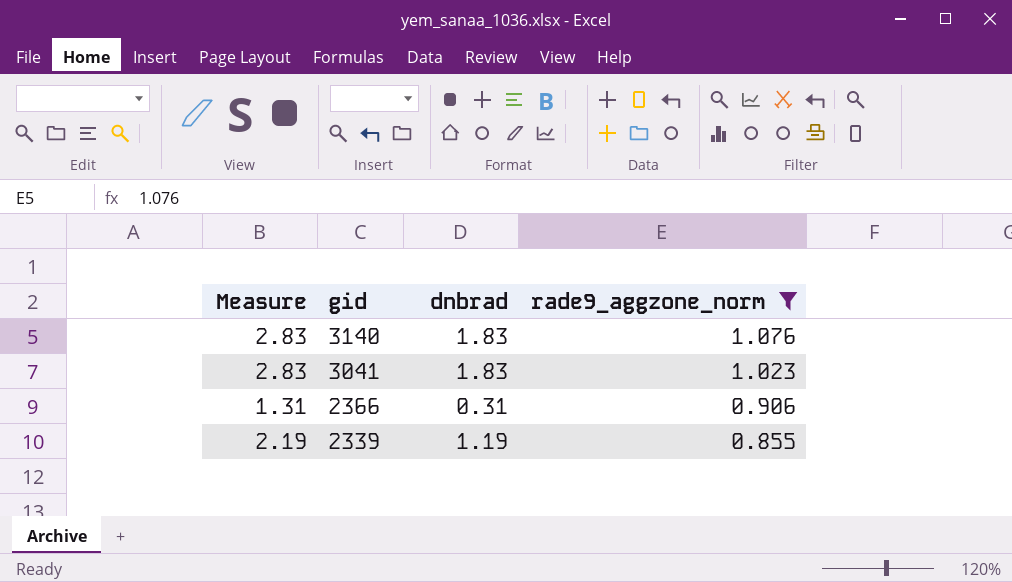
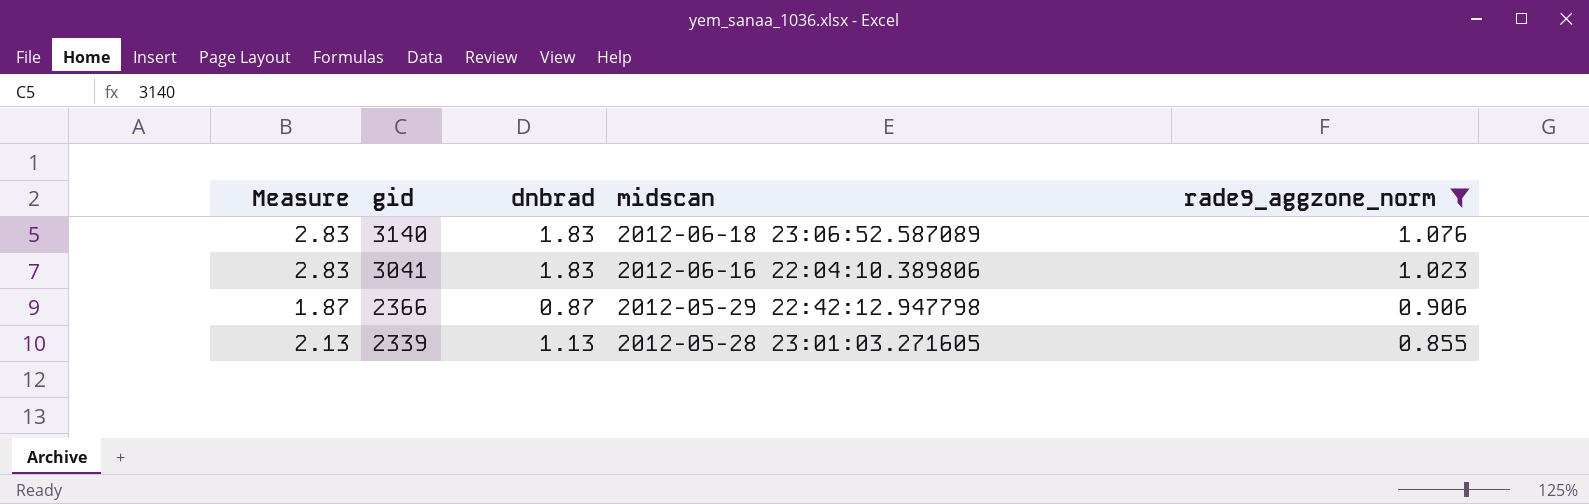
column midscan | position: none -> 4
2366 | Measure: 1.31 -> 1.87
2366 | dnbrad: 0.31 -> 0.87
2339 | Measure: 2.19 -> 2.13
2339 | dnbrad: 1.19 -> 1.13

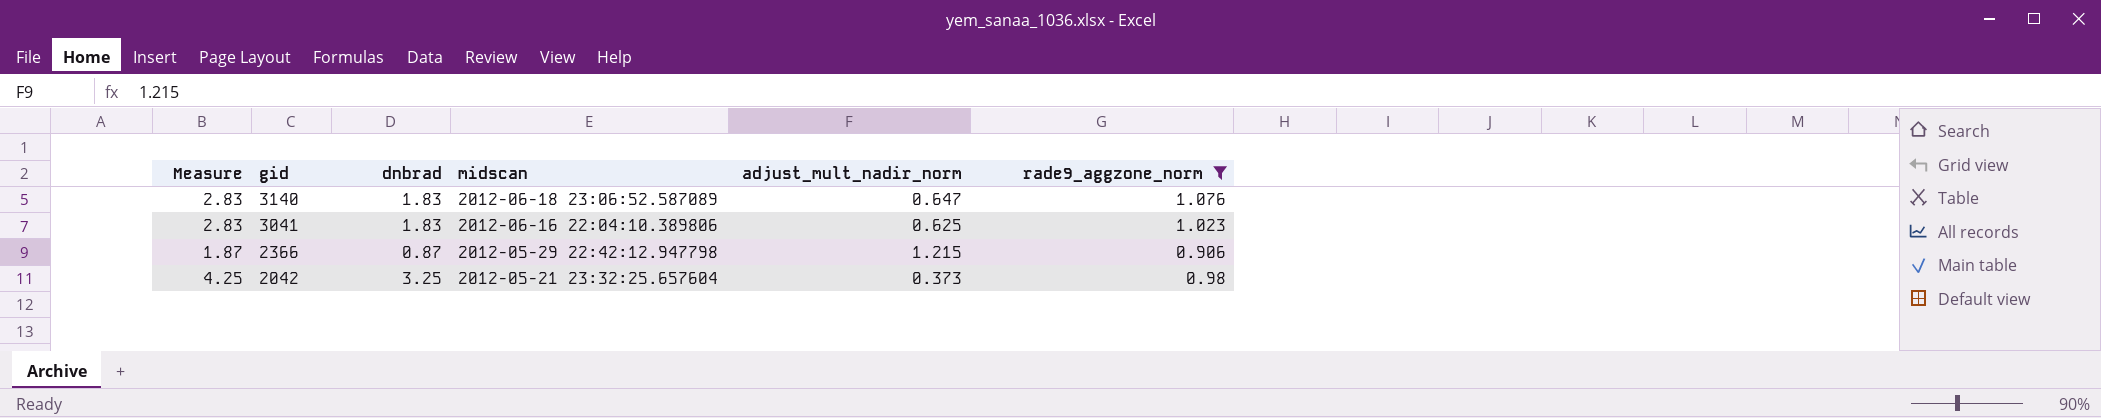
column adjust_mult_nadir_norm | position: none -> 5
row 2339: 2.13 | 1.13 | 2012-05-28 23:01:03.271605 | 0.855 -> none
row 2042: none -> 4.25 | 3.25 | 2012-05-21 23:32:25.657604 | 0.373 | 0.98

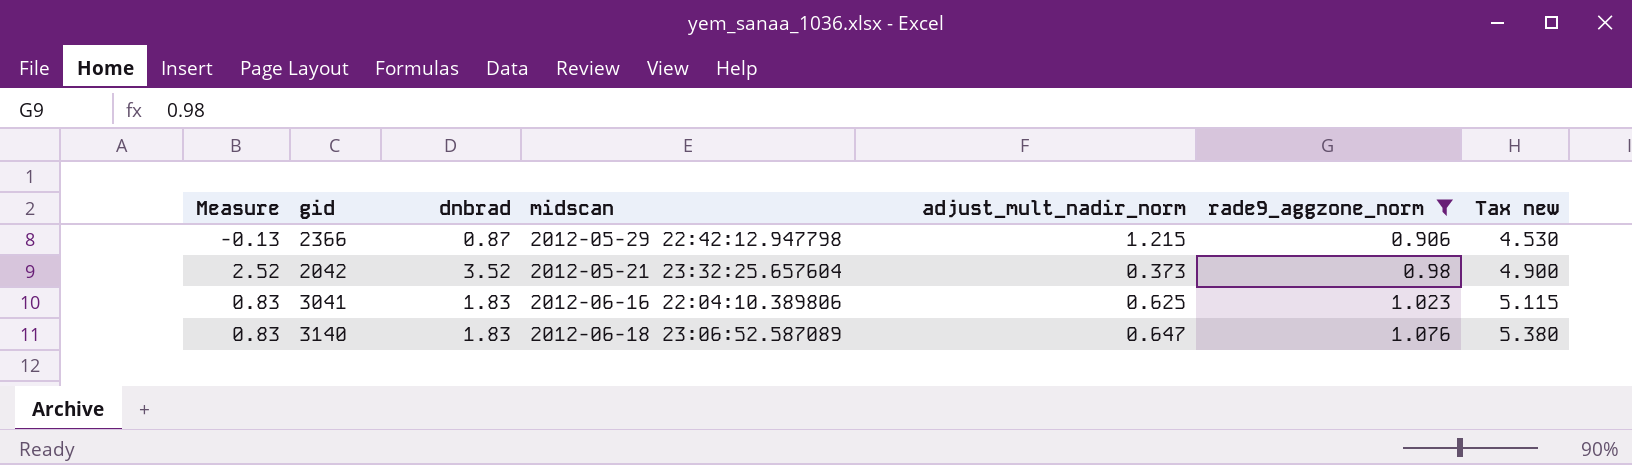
row order: gid descending -> rade9_aggzone_norm ascending
column Measure | formula: [dnbrad] + 1 -> [dnbrad] - 1
column Tax new | formula: none -> [rade9_aggzone_norm] * 5
2042 | dnbrad: 3.25 -> 3.52

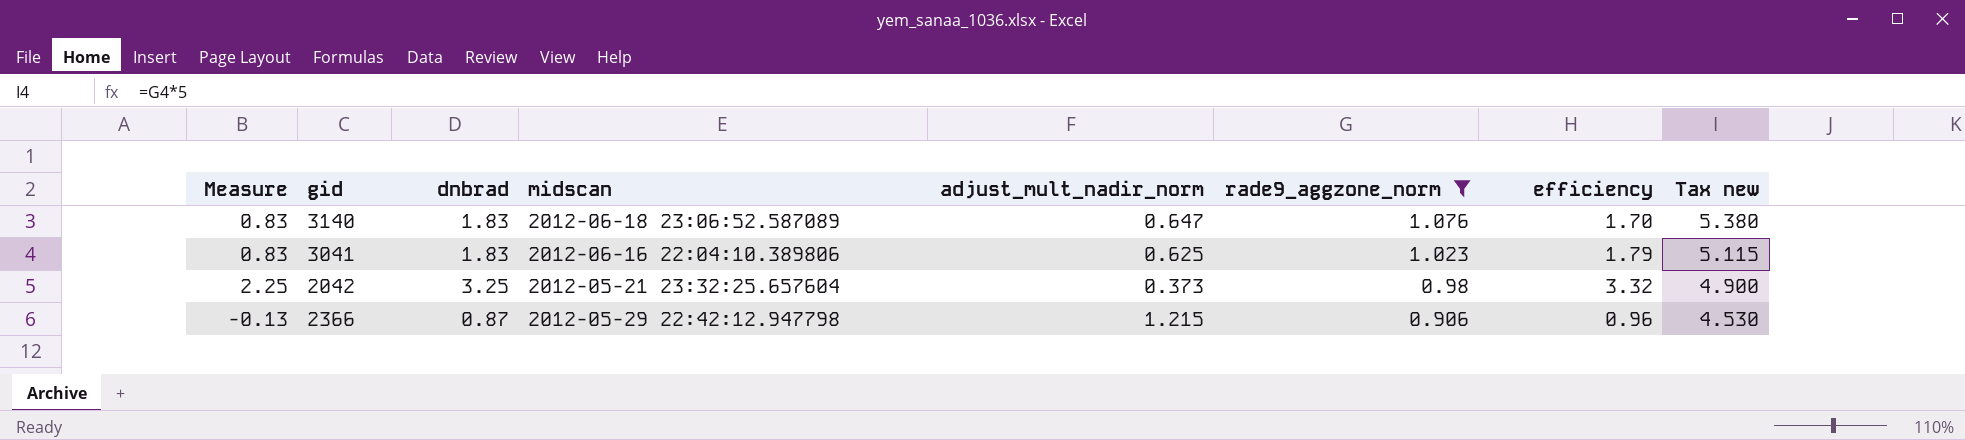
row order: rade9_aggzone_norm ascending -> rade9_aggzone_norm descending
column efficiency | formula: none -> [dnbrad] / [rade9_aggzone_norm]
2042 | Measure: 2.52 -> 2.25
2042 | dnbrad: 3.52 -> 3.25

